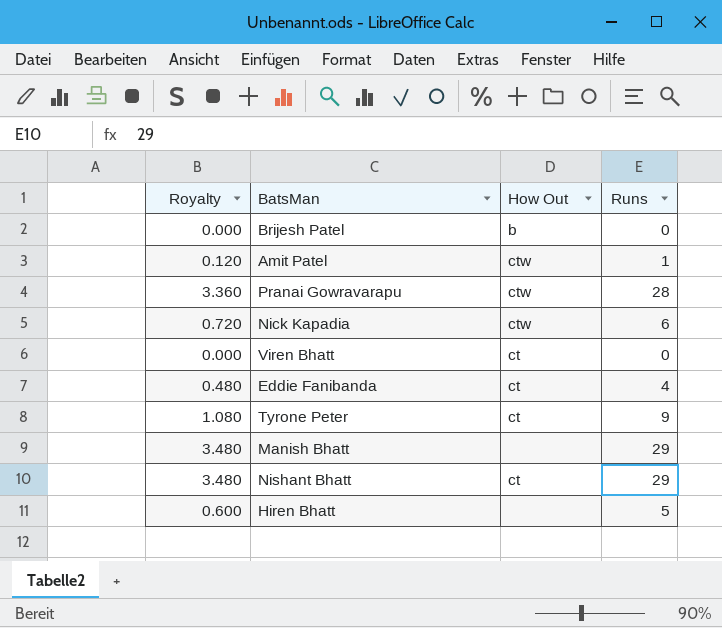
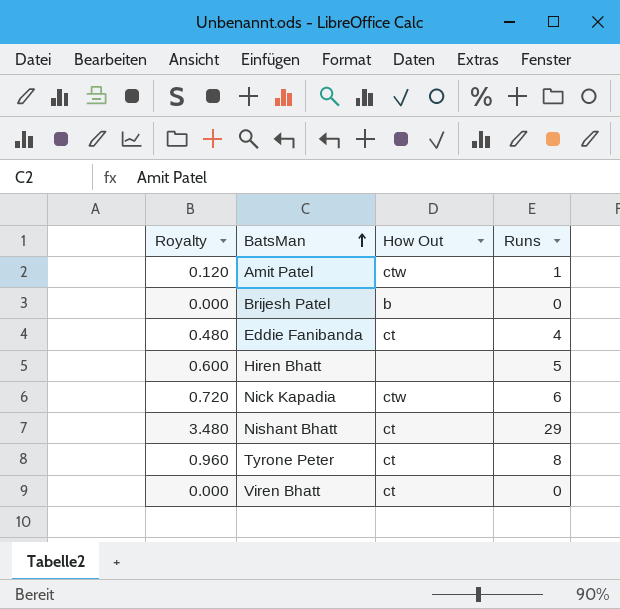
row order: none -> BatsMan ascending
row Pranai Gowravarapu: 3.360 | ctw | 28 -> none
row Manish Bhatt: 3.480 | none | 29 -> none
Tyrone Peter | Royalty: 1.080 -> 0.960
Tyrone Peter | Runs: 9 -> 8

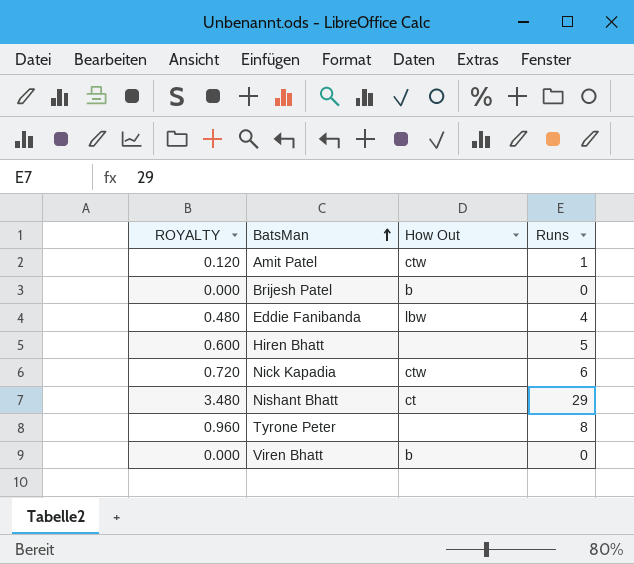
column name: Royalty -> ROYALTY
Eddie Fanibanda | How Out: ct -> lbw
Tyrone Peter | How Out: ct -> none
Viren Bhatt | How Out: ct -> b

